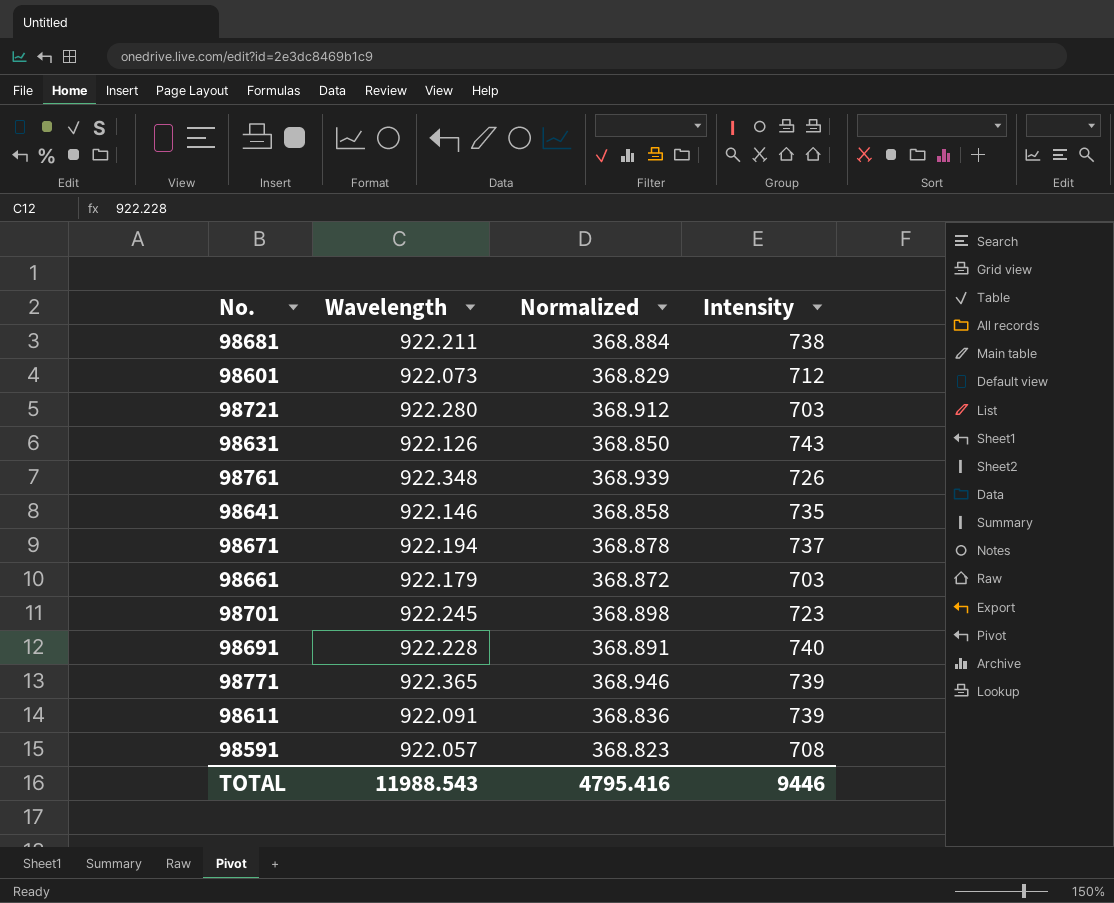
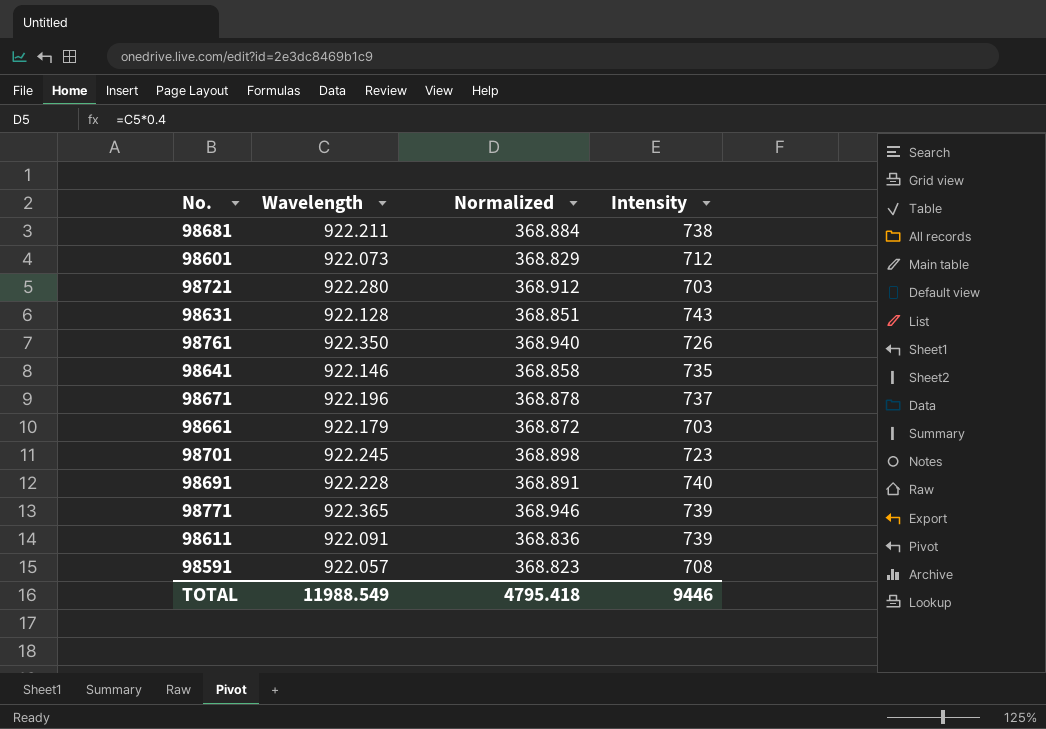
98631 | Wavelength: 922.126 -> 922.128
98631 | Normalized: 368.850 -> 368.851
98761 | Wavelength: 922.348 -> 922.350
98761 | Normalized: 368.939 -> 368.940
98671 | Wavelength: 922.194 -> 922.196
TOTAL | Wavelength: 11988.543 -> 11988.549
TOTAL | Normalized: 4795.416 -> 4795.418

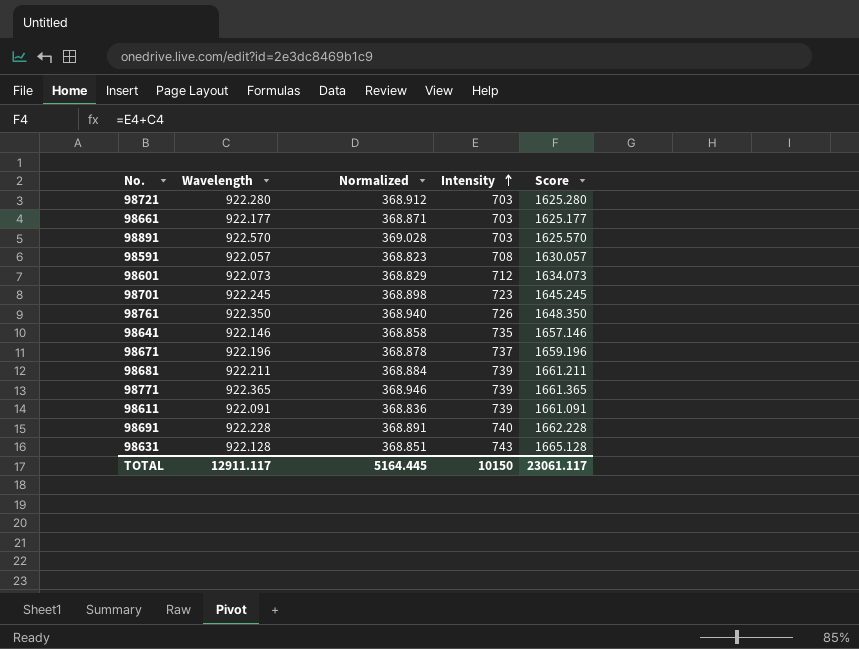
row order: none -> Intensity ascending
column Score | formula: none -> [Wavelength] + [Intensity]
98661 | Wavelength: 922.179 -> 922.177
98661 | Normalized: 368.872 -> 368.871
row 98891: none -> 922.570 | 369.028 | 703 | 1625.570
98681 | Intensity: 738 -> 739
TOTAL | Wavelength: 11988.549 -> 12911.117
TOTAL | Normalized: 4795.418 -> 5164.445
TOTAL | Intensity: 9446 -> 10150

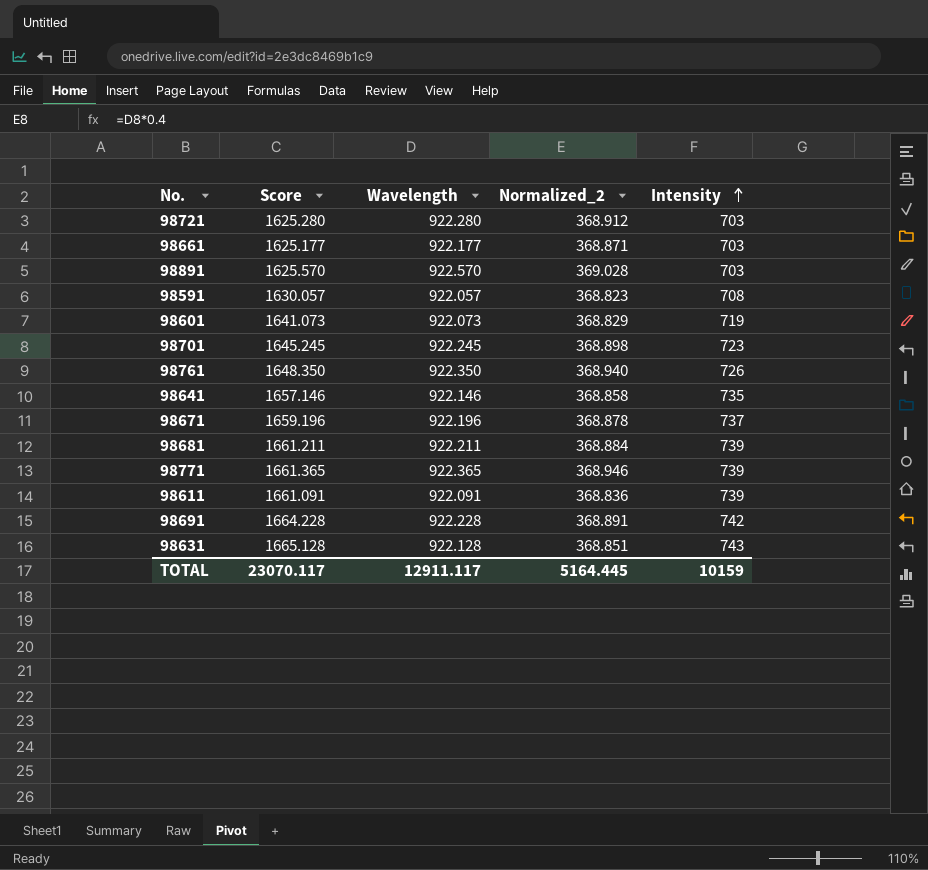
column Score | position: 5 -> 2
column name: Normalized -> Normalized_2
98601 | Score: 1634.073 -> 1641.073
98601 | Intensity: 712 -> 719
98691 | Score: 1662.228 -> 1664.228
98691 | Intensity: 740 -> 742
TOTAL | Score: 23061.117 -> 23070.117
TOTAL | Intensity: 10150 -> 10159

